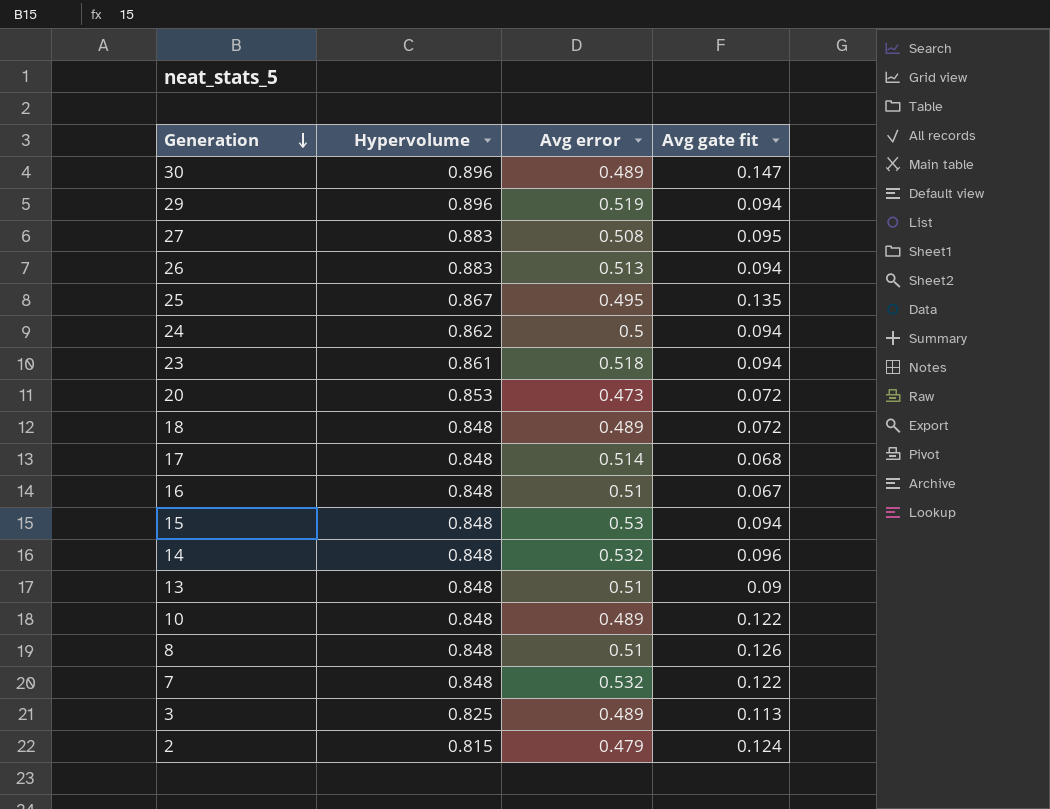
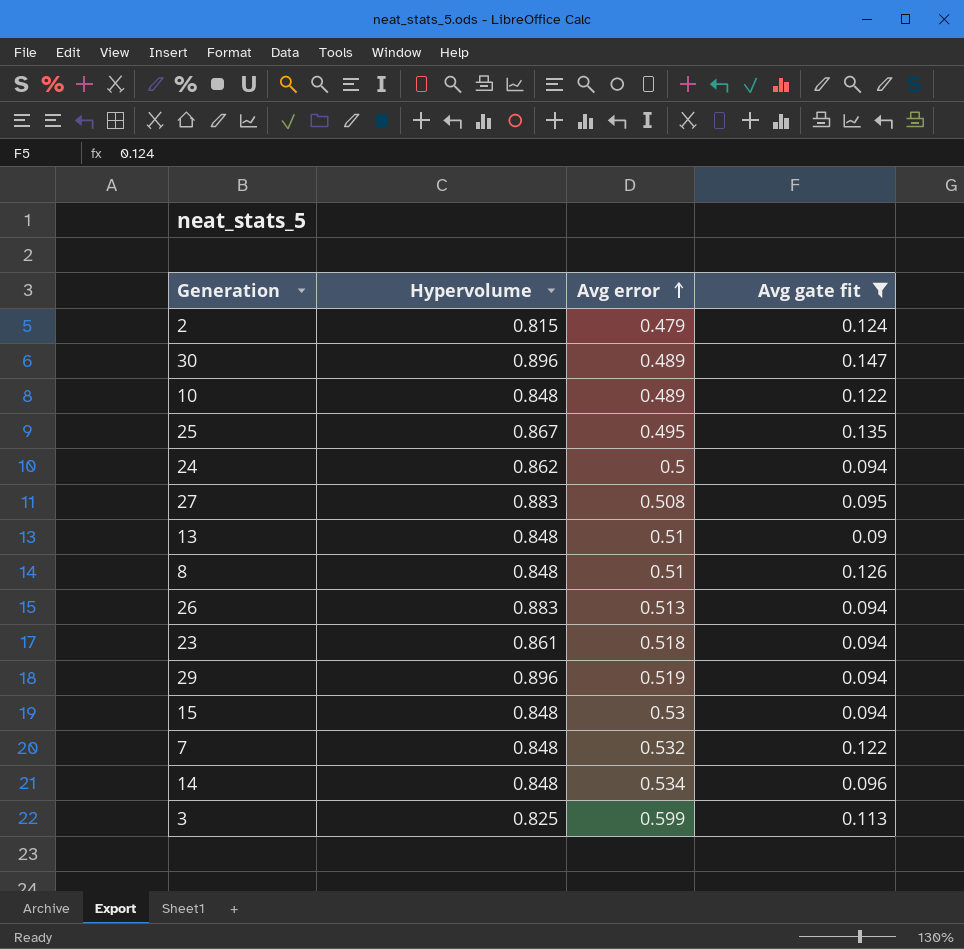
filter: none -> Avg gate fit >= 0.09
row order: Generation descending -> Avg error ascending
14 | Avg error: 0.532 -> 0.534
3 | Avg error: 0.489 -> 0.599

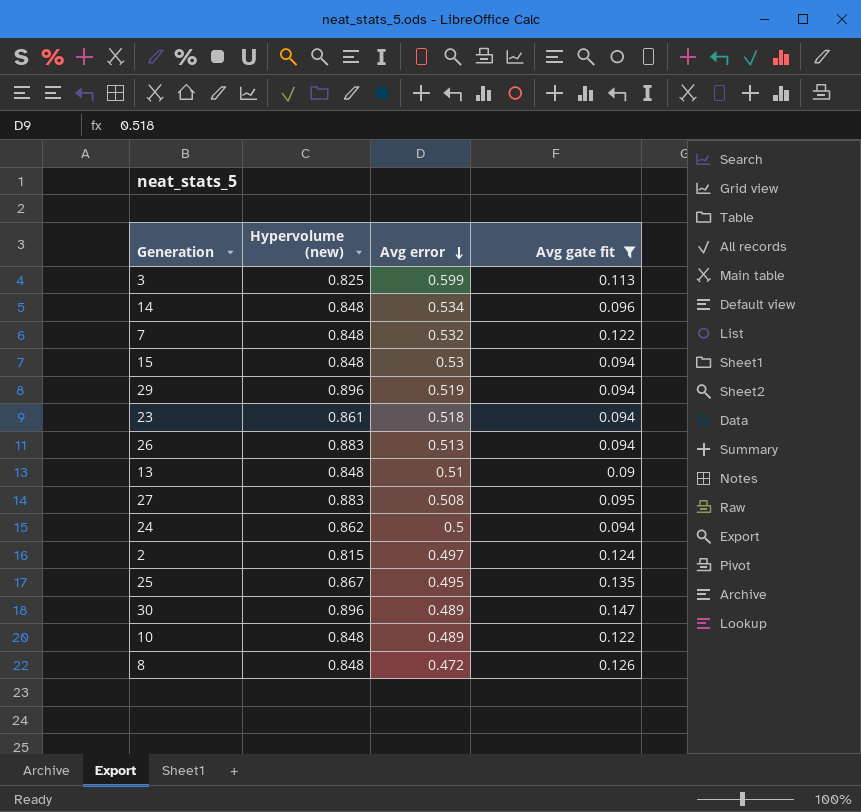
row order: Avg error ascending -> Avg error descending
column name: Hypervolume -> Hypervolume (new)
2 | Avg error: 0.479 -> 0.497
8 | Avg error: 0.51 -> 0.472

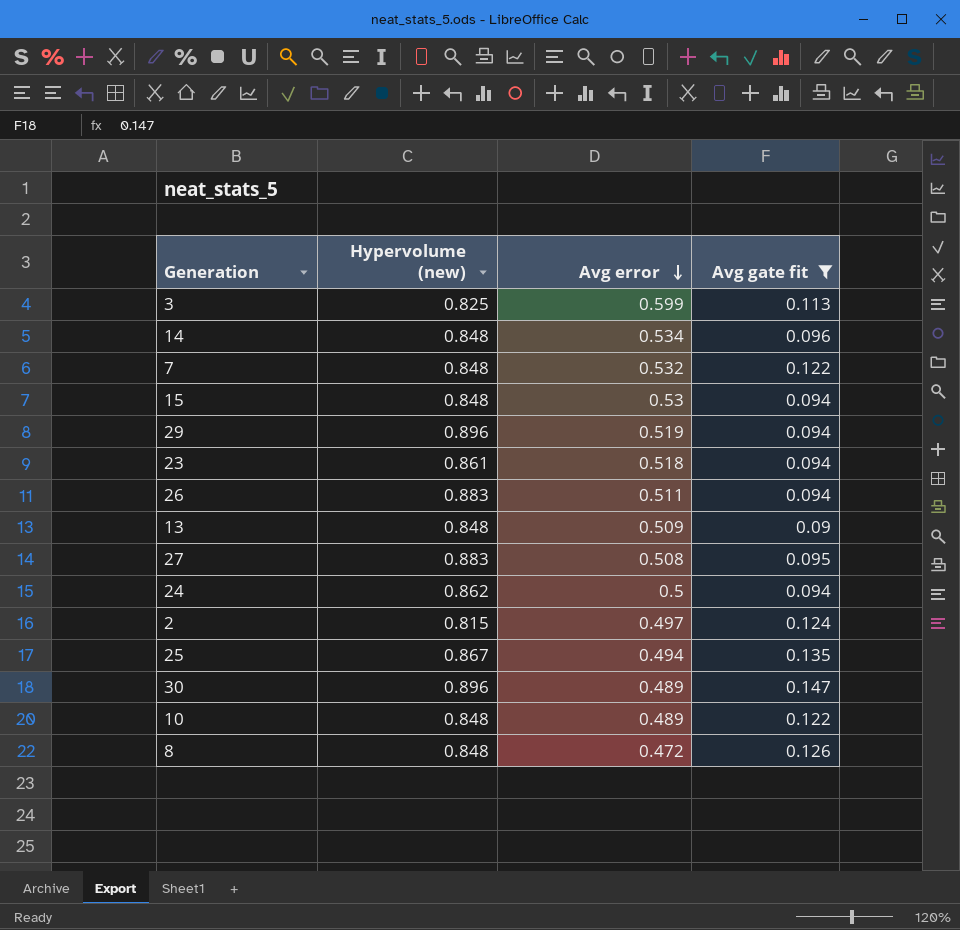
26 | Avg error: 0.513 -> 0.511
13 | Avg error: 0.51 -> 0.509
25 | Avg error: 0.495 -> 0.494

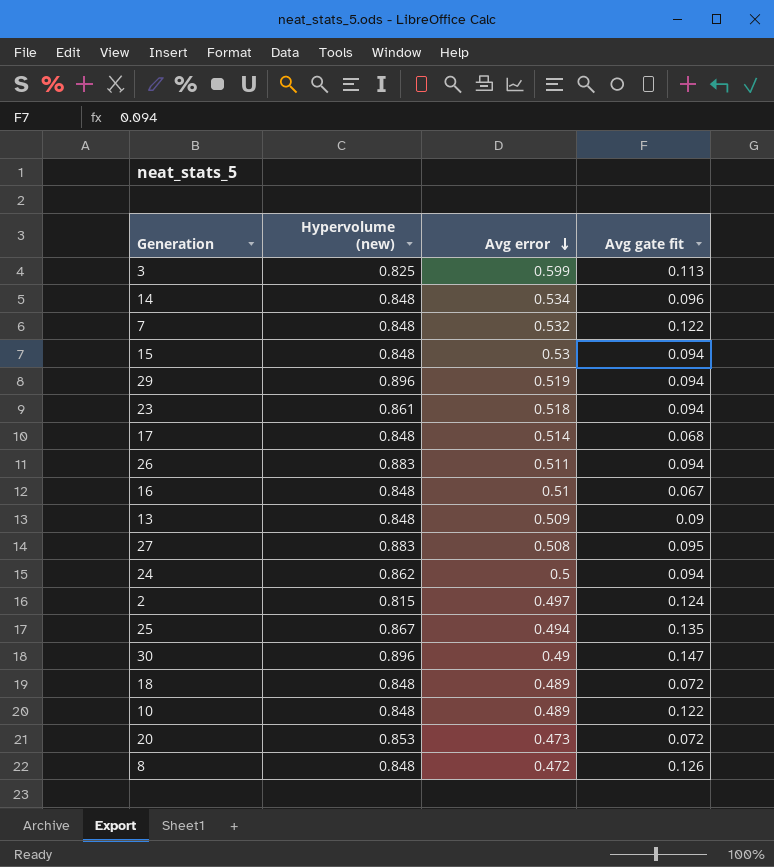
filter: Avg gate fit >= 0.09 -> none
30 | Avg error: 0.489 -> 0.49

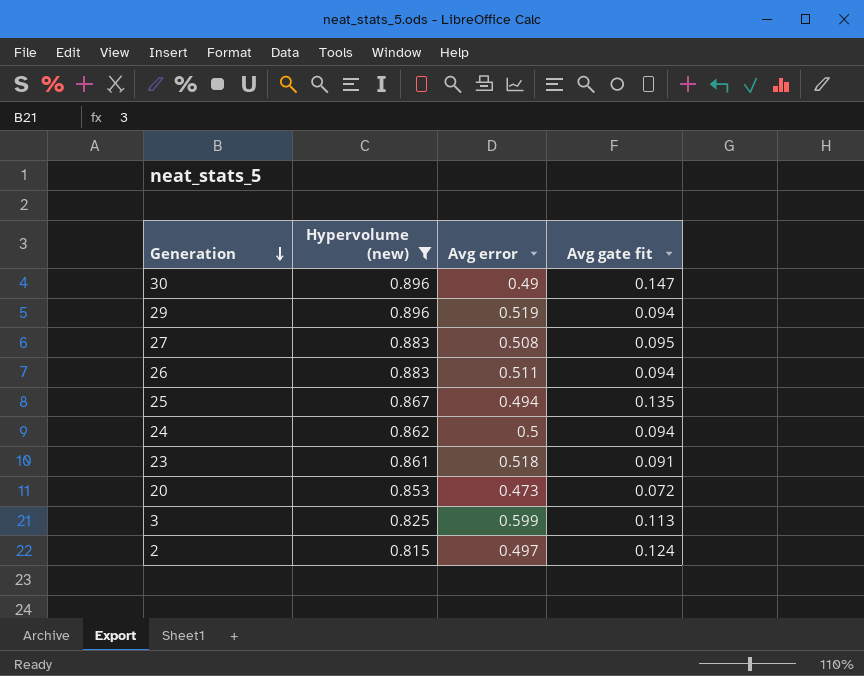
filter: none -> Hypervolume (new) != 0.848
row order: Avg error descending -> Generation descending
23 | Avg gate fit: 0.094 -> 0.091

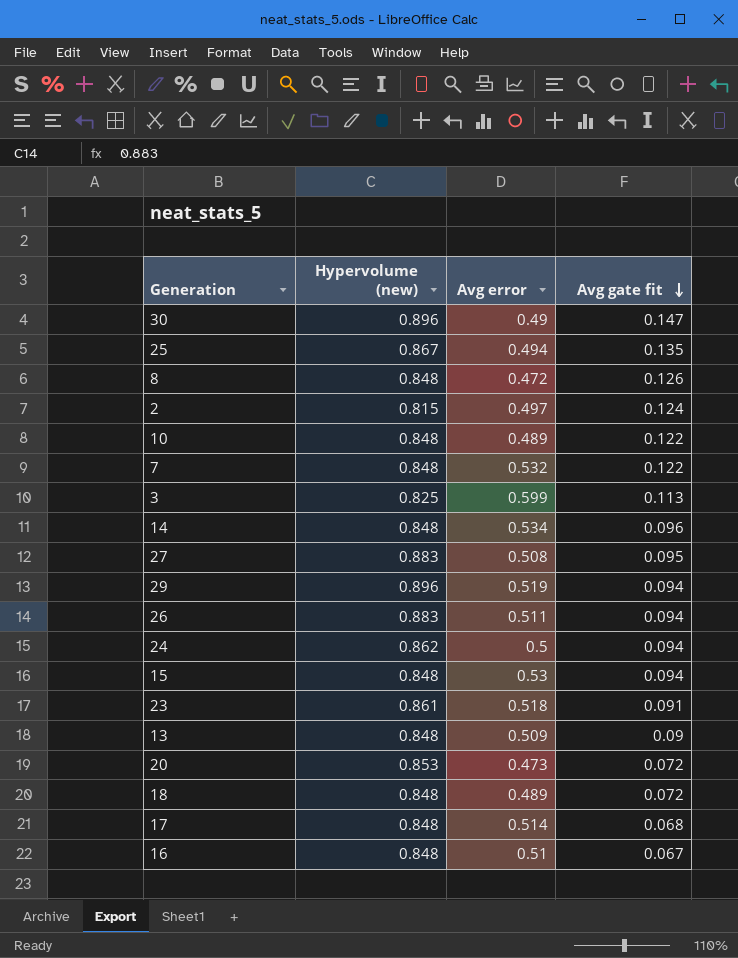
filter: Hypervolume (new) != 0.848 -> none
row order: Generation descending -> Avg gate fit descending

